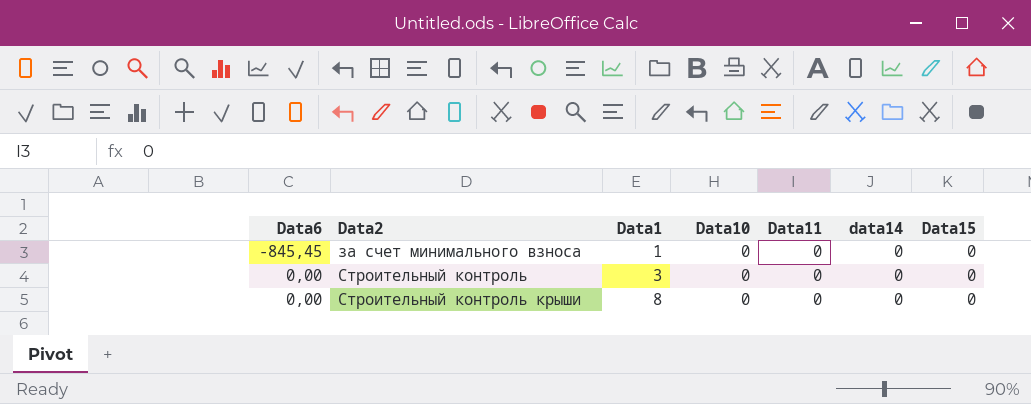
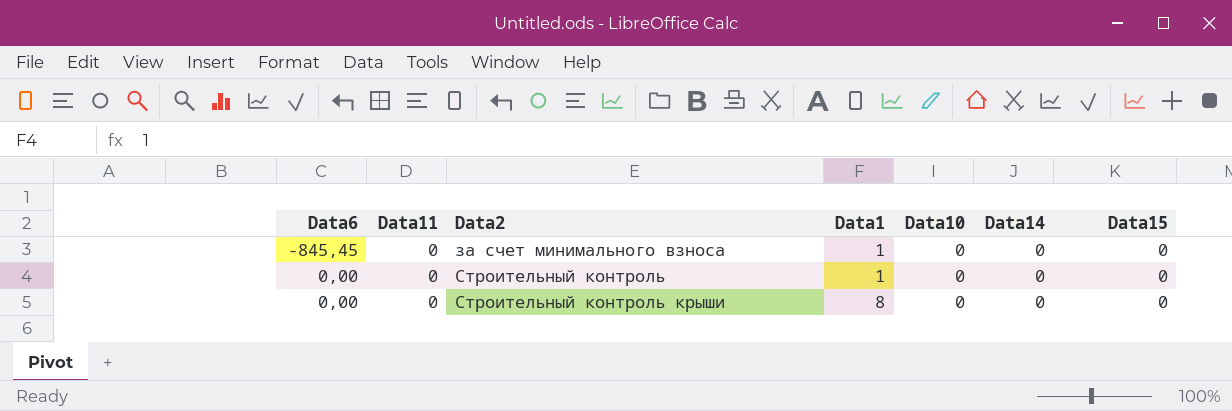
column Data11 | position: 5 -> 2
column name: data14 -> Data14
Строительный контроль | Data1: 3 -> 1

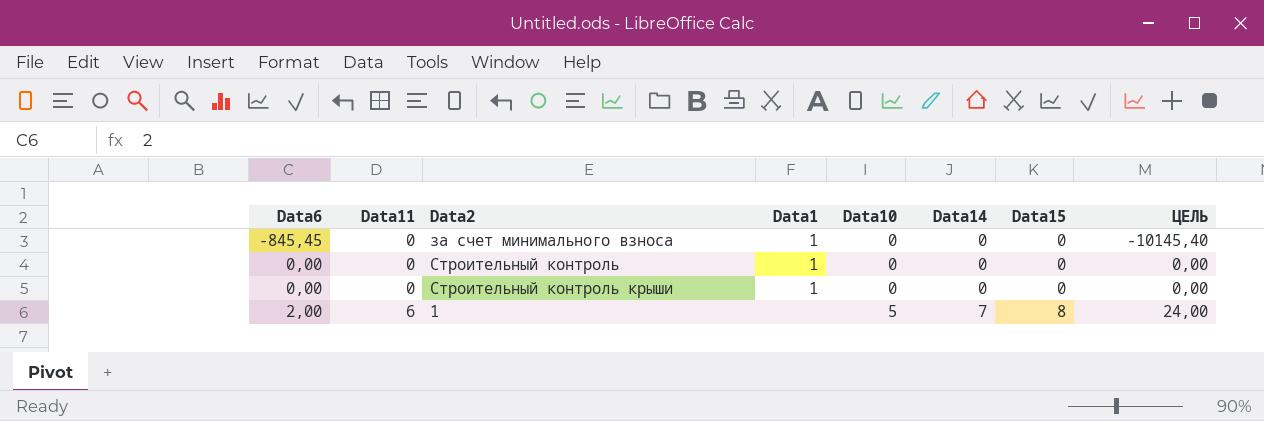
column ЦЕЛЬ | formula: none -> [Data6] * 12
Строительный контроль крыши | Data1: 8 -> 1
row 1: none -> 2,00 | 6 | none | 5 | 7 | 8 | 24,00

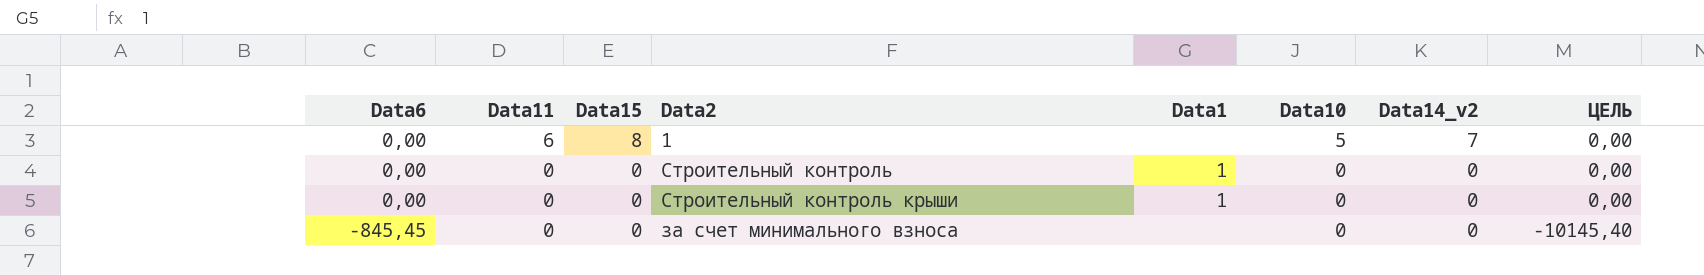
row order: Data6 ascending -> Data6 descending
column Data15 | position: 7 -> 3
column name: Data14 -> Data14_v2
1 | Data6: 2,00 -> 0,00
1 | ЦЕЛЬ: 24,00 -> 0,00
за счет минимального взноса | Data1: 1 -> none

